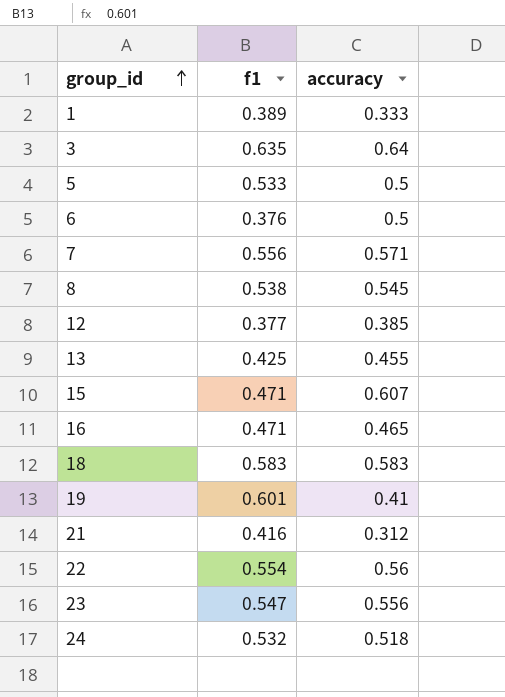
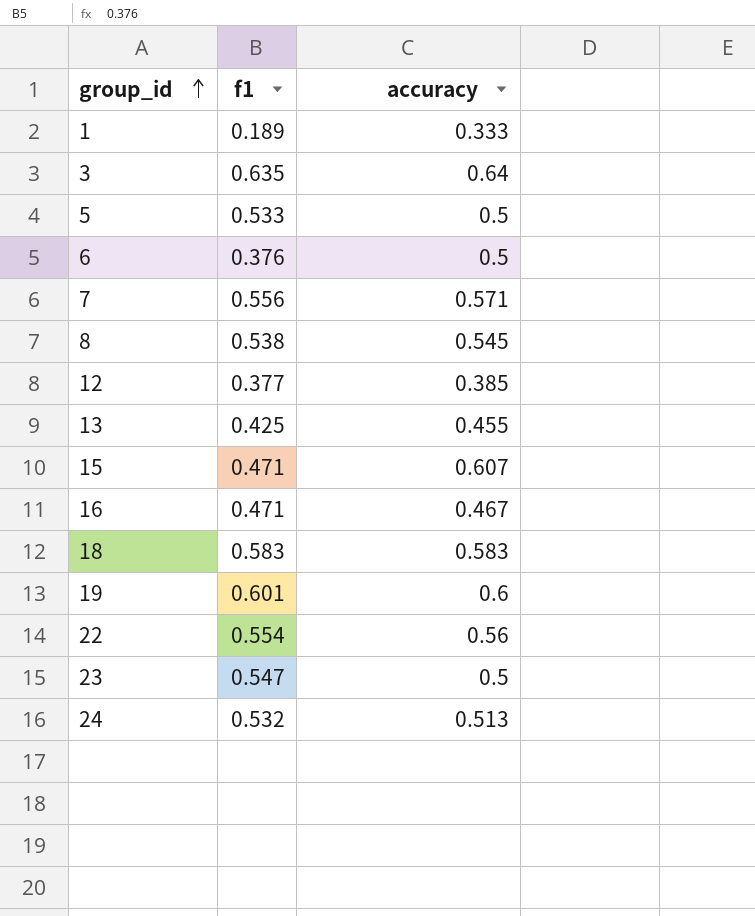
row 21: 0.416 | 0.312 -> none
1 | f1: 0.389 -> 0.189
16 | accuracy: 0.465 -> 0.467
19 | accuracy: 0.41 -> 0.6
23 | accuracy: 0.556 -> 0.5
24 | accuracy: 0.518 -> 0.513

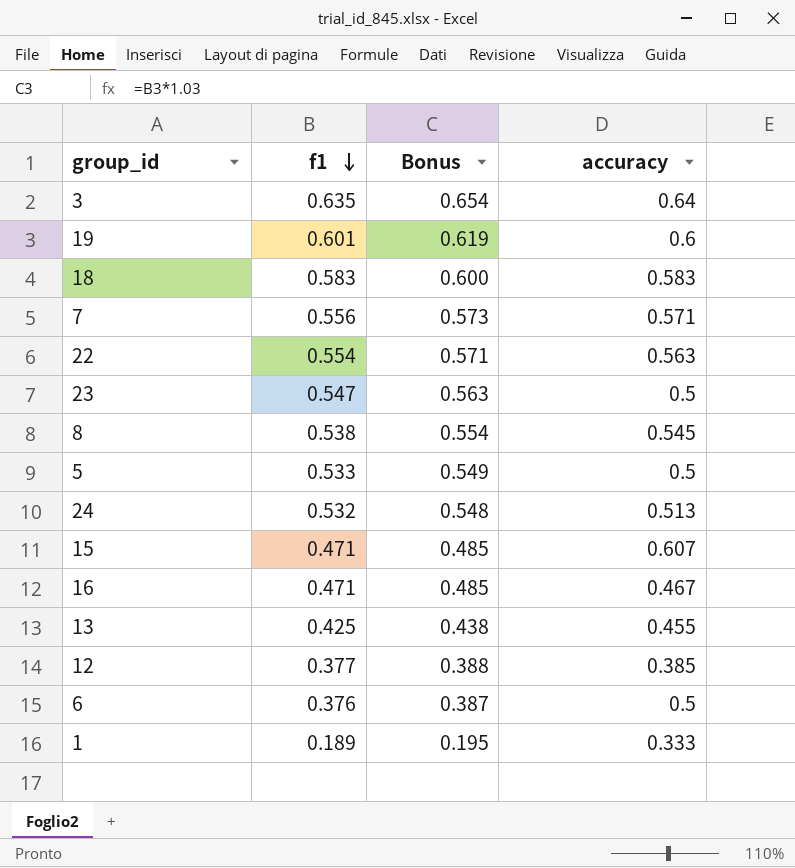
row order: group_id ascending -> f1 descending
column Bonus | formula: none -> [f1] * 1.03
22 | accuracy: 0.56 -> 0.563

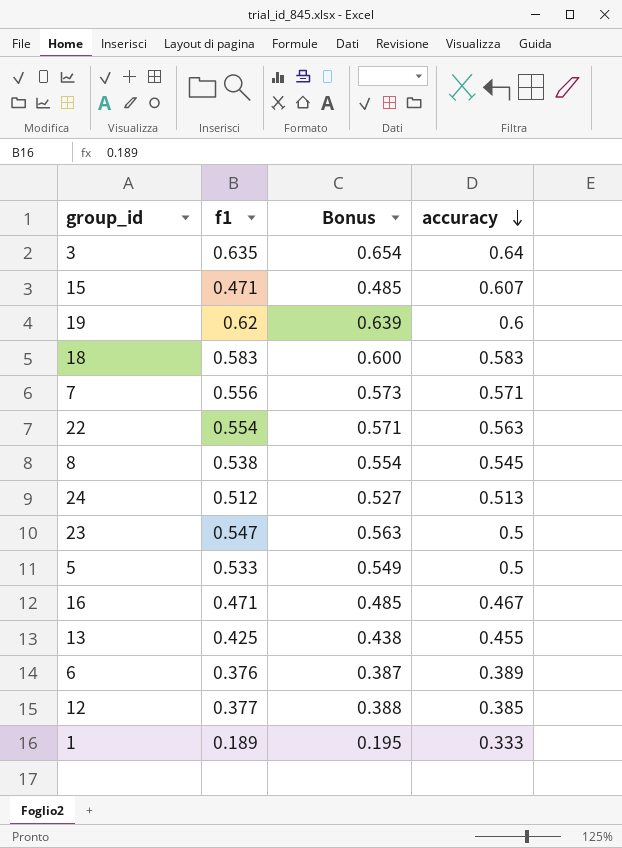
row order: f1 descending -> accuracy descending
19 | f1: 0.601 -> 0.62
19 | Bonus: 0.619 -> 0.639
24 | f1: 0.532 -> 0.512
24 | Bonus: 0.548 -> 0.527
6 | accuracy: 0.5 -> 0.389

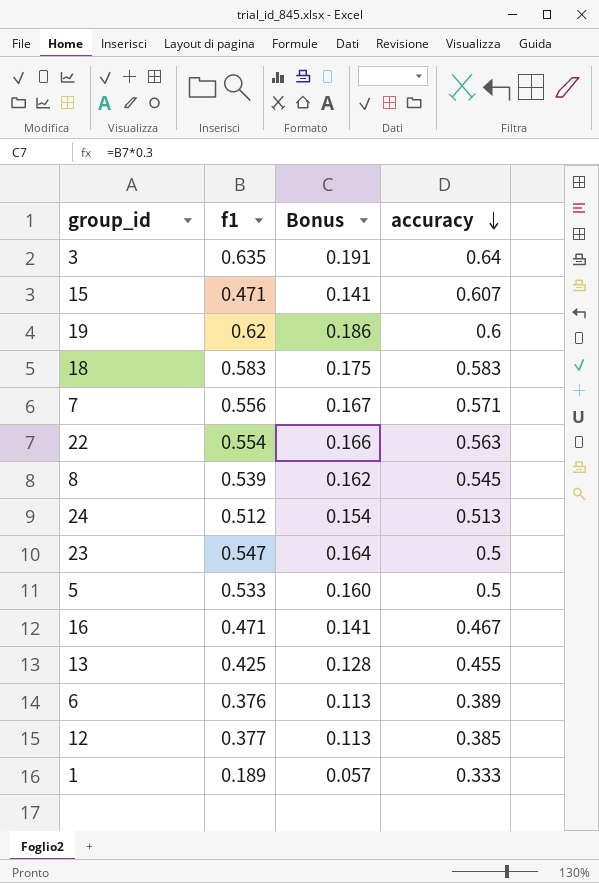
column Bonus | formula: [f1] * 1.03 -> [f1] * 0.3
8 | f1: 0.538 -> 0.539

